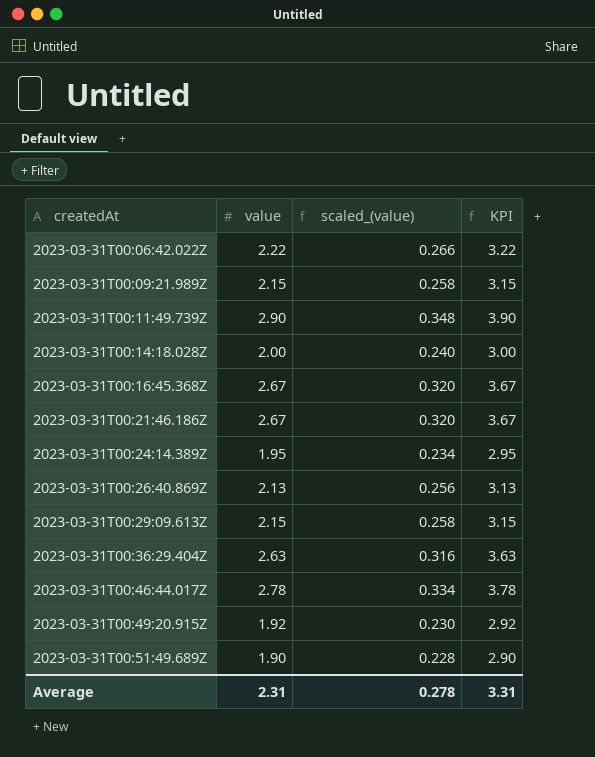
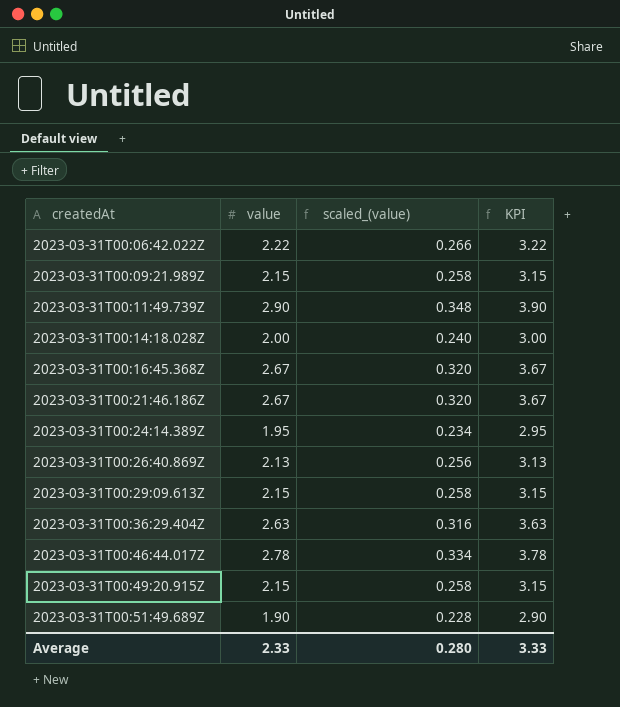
2023-03-31T00:49:20.915Z | value: 1.92 -> 2.15
2023-03-31T00:49:20.915Z | scaled_(value): 0.230 -> 0.258
2023-03-31T00:49:20.915Z | KPI: 2.92 -> 3.15
Average | value: 2.31 -> 2.33
Average | scaled_(value): 0.278 -> 0.280
Average | KPI: 3.31 -> 3.33

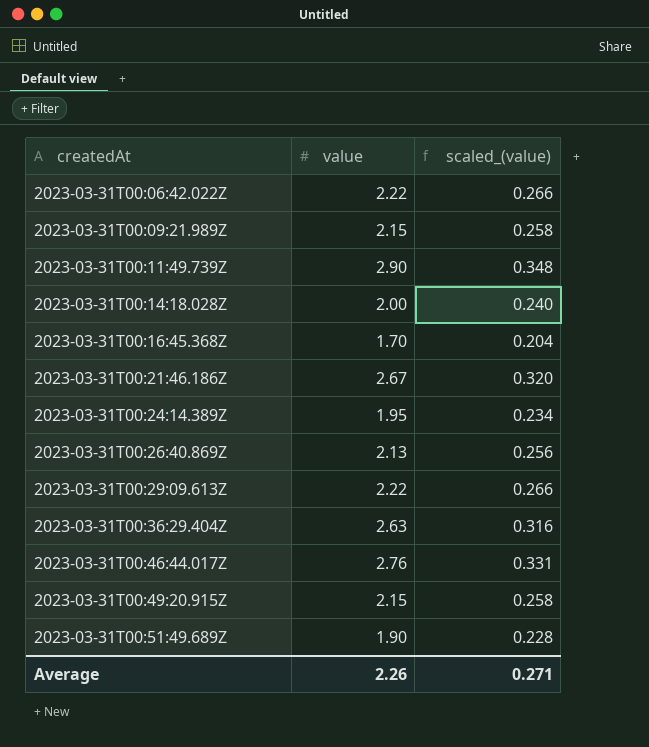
column KPI | formula: [value] + 1 -> none
2023-03-31T00:16:45.368Z | value: 2.67 -> 1.70
2023-03-31T00:16:45.368Z | scaled_(value): 0.320 -> 0.204
2023-03-31T00:29:09.613Z | value: 2.15 -> 2.22
2023-03-31T00:29:09.613Z | scaled_(value): 0.258 -> 0.266
2023-03-31T00:46:44.017Z | value: 2.78 -> 2.76
2023-03-31T00:46:44.017Z | scaled_(value): 0.334 -> 0.331
Average | value: 2.33 -> 2.26
Average | scaled_(value): 0.280 -> 0.271

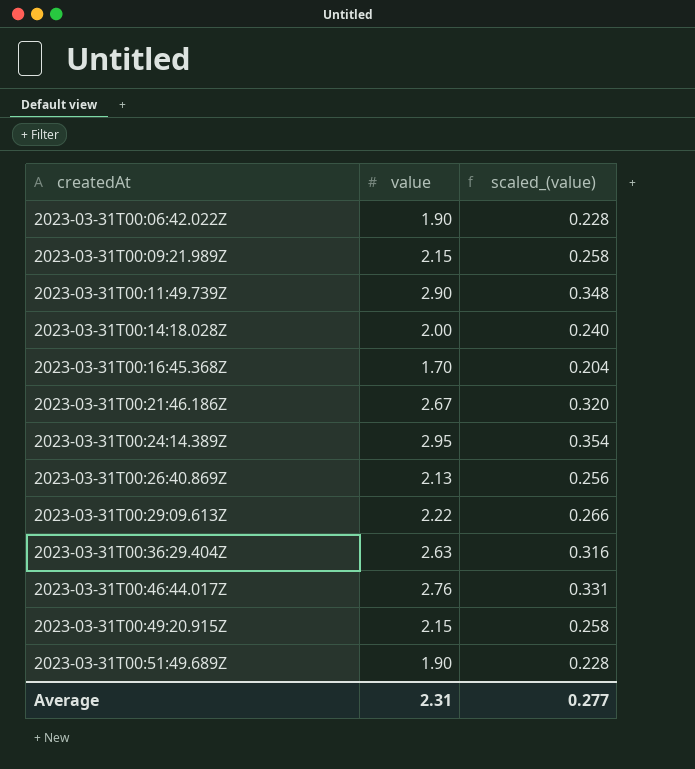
2023-03-31T00:06:42.022Z | value: 2.22 -> 1.90
2023-03-31T00:06:42.022Z | scaled_(value): 0.266 -> 0.228
2023-03-31T00:24:14.389Z | value: 1.95 -> 2.95
2023-03-31T00:24:14.389Z | scaled_(value): 0.234 -> 0.354
Average | value: 2.26 -> 2.31
Average | scaled_(value): 0.271 -> 0.277

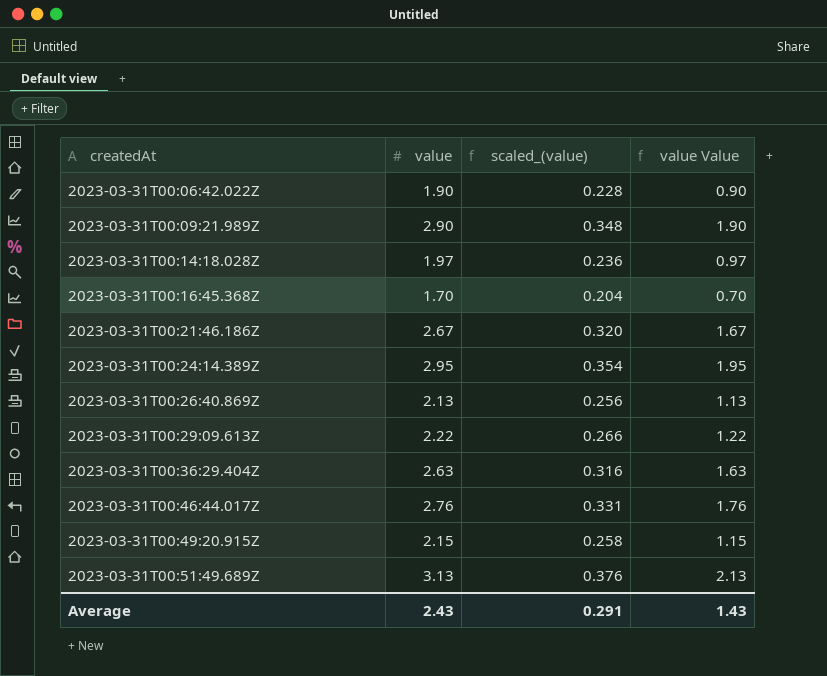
column value Value | formula: none -> [value] - 1
row 2023-03-31T00:11:49.739Z: 2.90 | 0.348 -> none
2023-03-31T00:09:21.989Z | value: 2.15 -> 2.90
2023-03-31T00:09:21.989Z | scaled_(value): 0.258 -> 0.348
2023-03-31T00:14:18.028Z | value: 2.00 -> 1.97
2023-03-31T00:14:18.028Z | scaled_(value): 0.240 -> 0.236
2023-03-31T00:51:49.689Z | value: 1.90 -> 3.13
2023-03-31T00:51:49.689Z | scaled_(value): 0.228 -> 0.376
Average | value: 2.31 -> 2.43
Average | scaled_(value): 0.277 -> 0.291

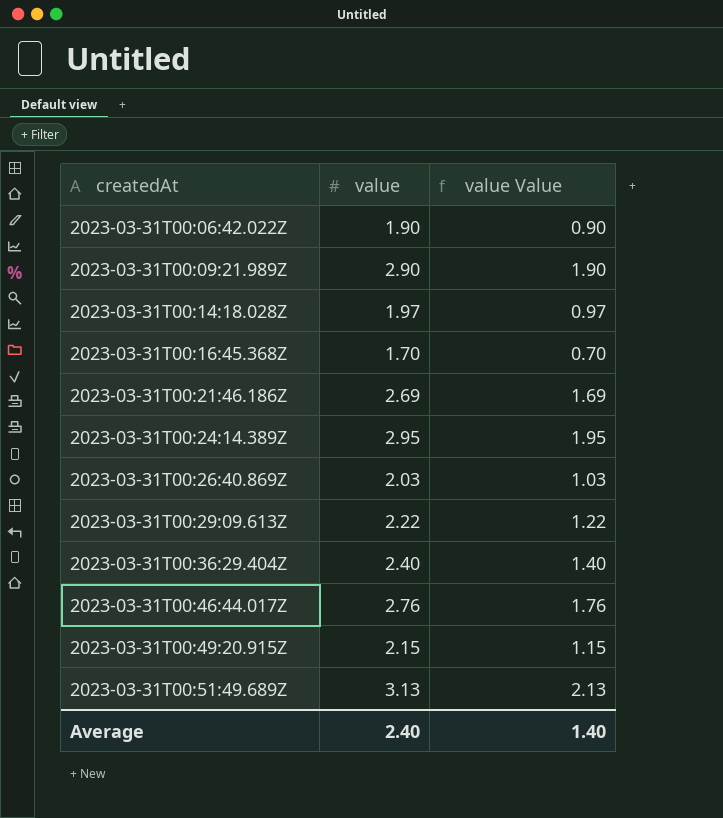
column scaled_(value) | formula: [value] * 0.12 -> none
2023-03-31T00:21:46.186Z | value: 2.67 -> 2.69
2023-03-31T00:21:46.186Z | value Value: 1.67 -> 1.69
2023-03-31T00:26:40.869Z | value: 2.13 -> 2.03
2023-03-31T00:26:40.869Z | value Value: 1.13 -> 1.03
2023-03-31T00:36:29.404Z | value: 2.63 -> 2.40
2023-03-31T00:36:29.404Z | value Value: 1.63 -> 1.40
Average | value: 2.43 -> 2.40
Average | value Value: 1.43 -> 1.40

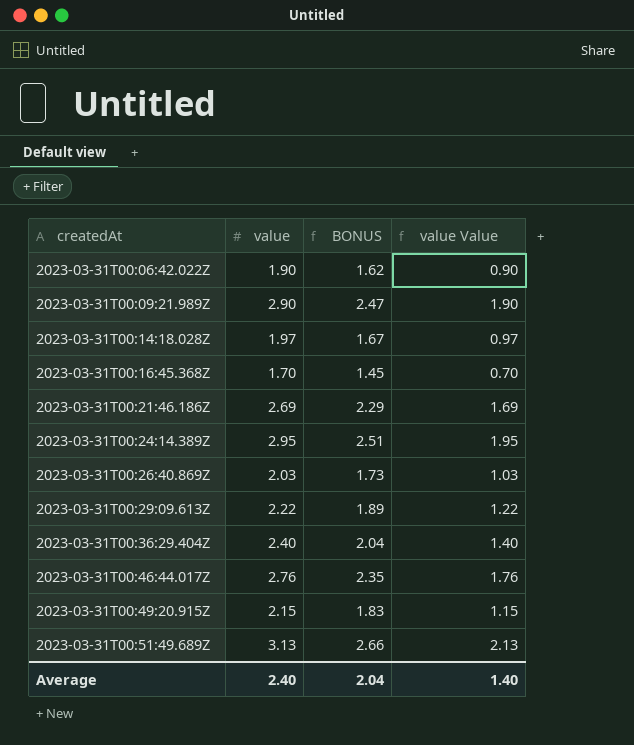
column BONUS | formula: none -> [value] * 0.85

